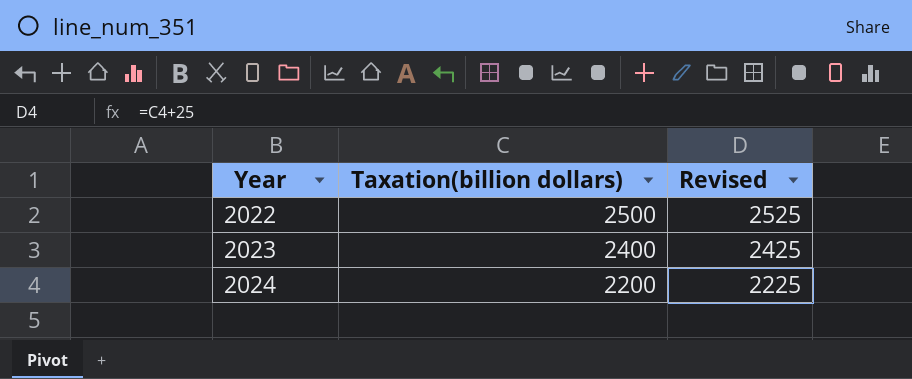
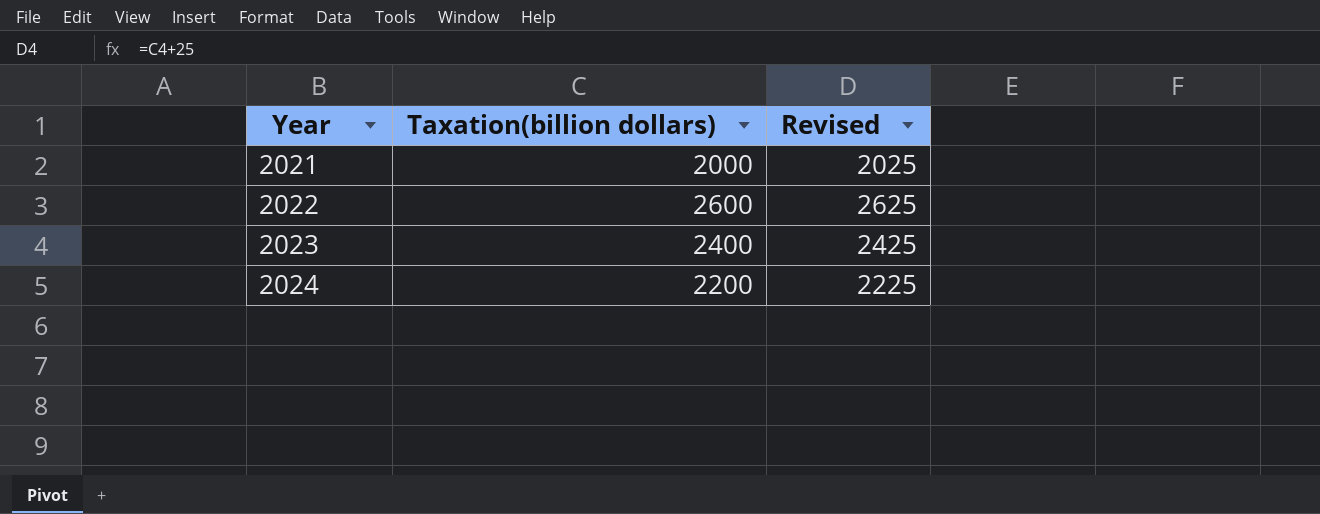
row 2021: none -> 2000 | 2025
2022 | Taxation(billion dollars): 2500 -> 2600
2022 | Revised: 2525 -> 2625

